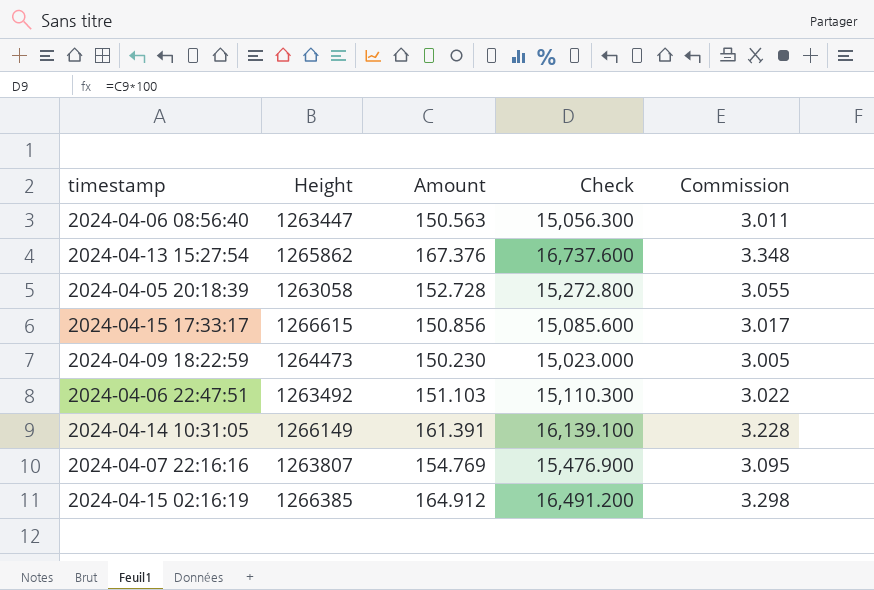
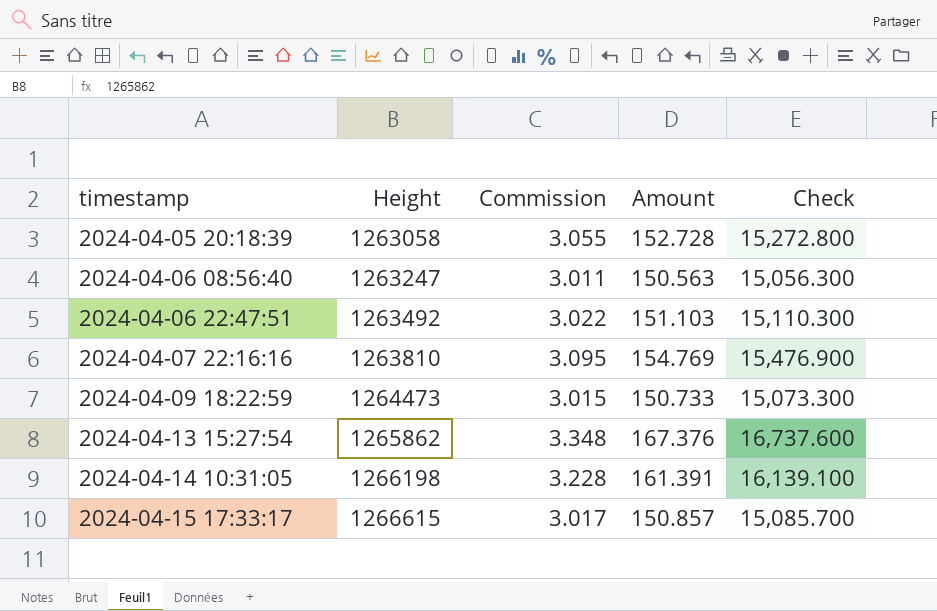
row order: none -> timestamp ascending
column Commission | position: 5 -> 3
row 2024-04-15 02:16:19: 1266385 | 164.912 | 16,491.200 | 3.298 -> none
2024-04-06 08:56:40 | Height: 1263447 -> 1263247
2024-04-07 22:16:16 | Height: 1263807 -> 1263810
2024-04-09 18:22:59 | Commission: 3.005 -> 3.015
2024-04-09 18:22:59 | Amount: 150.230 -> 150.733
2024-04-09 18:22:59 | Check: 15,023.000 -> 15,073.300
2024-04-14 10:31:05 | Height: 1266149 -> 1266198
2024-04-15 17:33:17 | Amount: 150.856 -> 150.857
2024-04-15 17:33:17 | Check: 15,085.600 -> 15,085.700

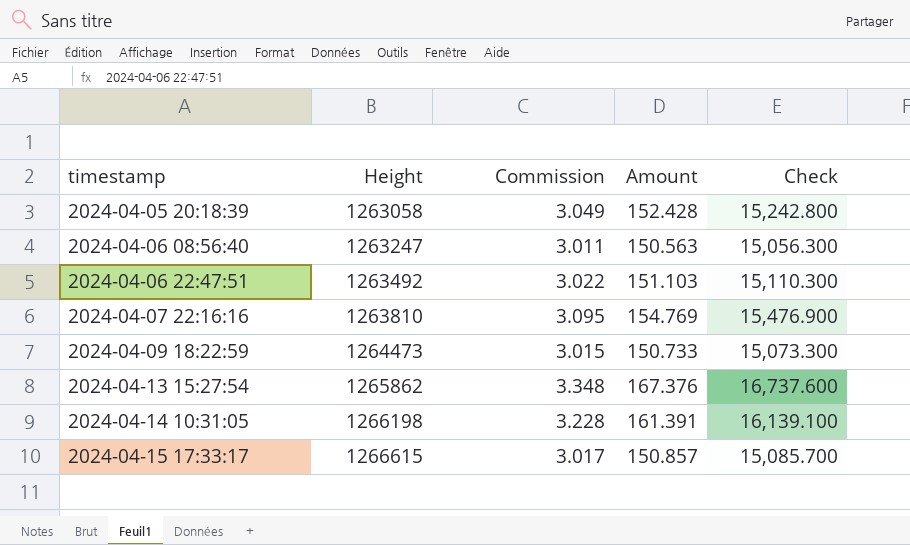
2024-04-05 20:18:39 | Commission: 3.055 -> 3.049
2024-04-05 20:18:39 | Amount: 152.728 -> 152.428
2024-04-05 20:18:39 | Check: 15,272.800 -> 15,242.800

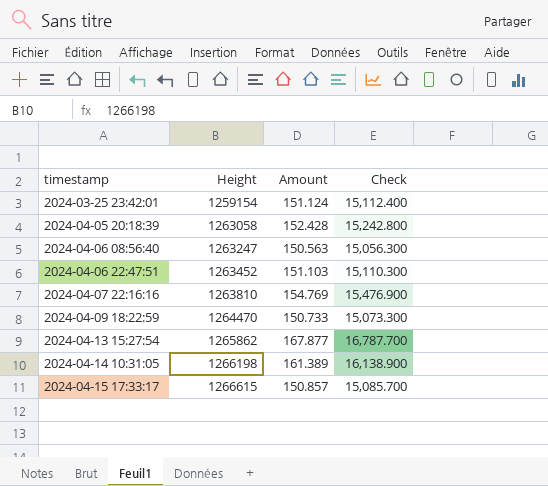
column Commission | formula: [Amount] * 0.02 -> none
row 2024-03-25 23:42:01: none -> 1259154 | 151.124 | 15,112.400
2024-04-06 22:47:51 | Height: 1263492 -> 1263452
2024-04-09 18:22:59 | Height: 1264473 -> 1264470
2024-04-13 15:27:54 | Amount: 167.376 -> 167.877
2024-04-13 15:27:54 | Check: 16,737.600 -> 16,787.700
2024-04-14 10:31:05 | Amount: 161.391 -> 161.389
2024-04-14 10:31:05 | Check: 16,139.100 -> 16,138.900

